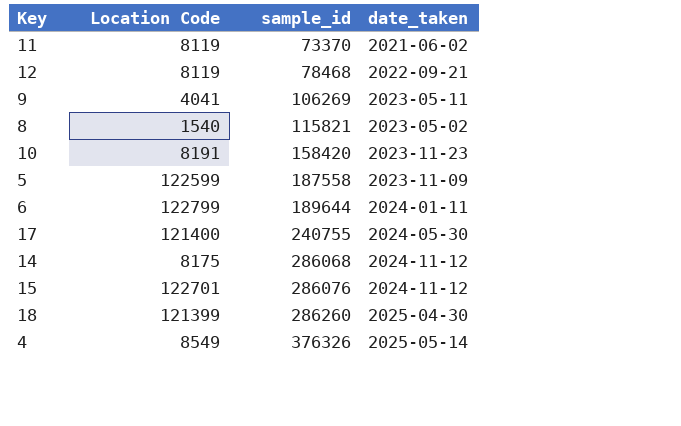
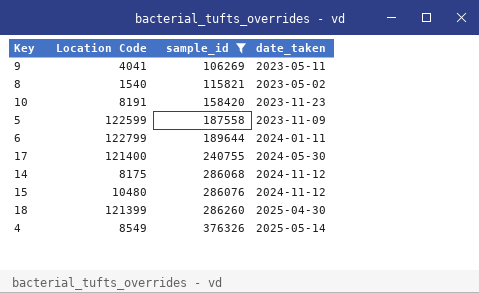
filter: none -> sample_id >= 106269
15 | Location Code: 122701 -> 10480

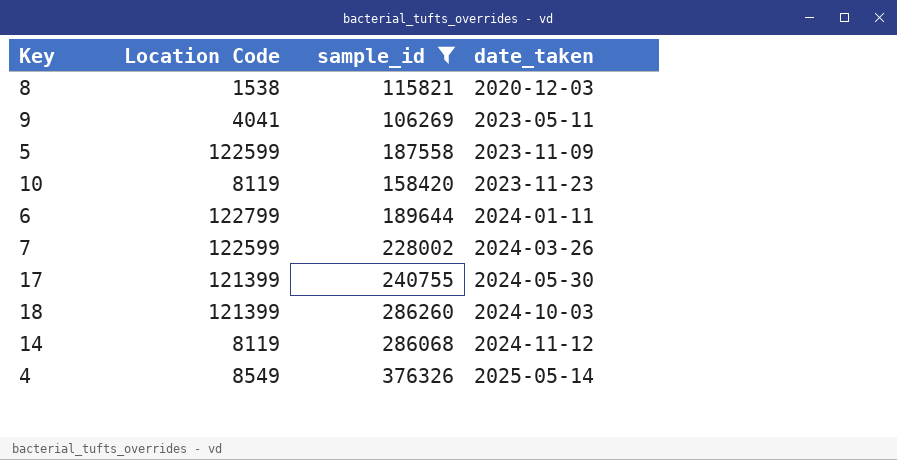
row order: sample_id ascending -> date_taken ascending
row 15: 10480 | 286076 | 2024-11-12 -> none
8 | Location Code: 1540 -> 1538
8 | date_taken: 2023-05-02 -> 2020-12-03
10 | Location Code: 8191 -> 8119
row 7: none -> 122599 | 228002 | 2024-03-26
17 | Location Code: 121400 -> 121399
18 | date_taken: 2025-04-30 -> 2024-10-03
14 | Location Code: 8175 -> 8119

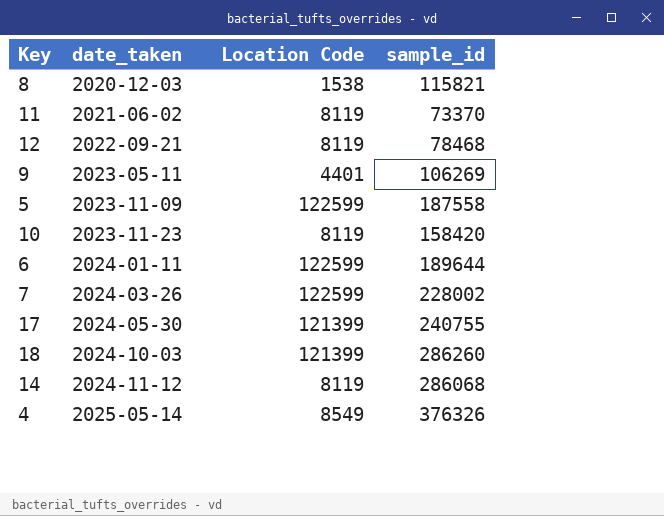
filter: sample_id >= 106269 -> none
column date_taken | position: 4 -> 2
9 | Location Code: 4041 -> 4401
6 | Location Code: 122799 -> 122599

